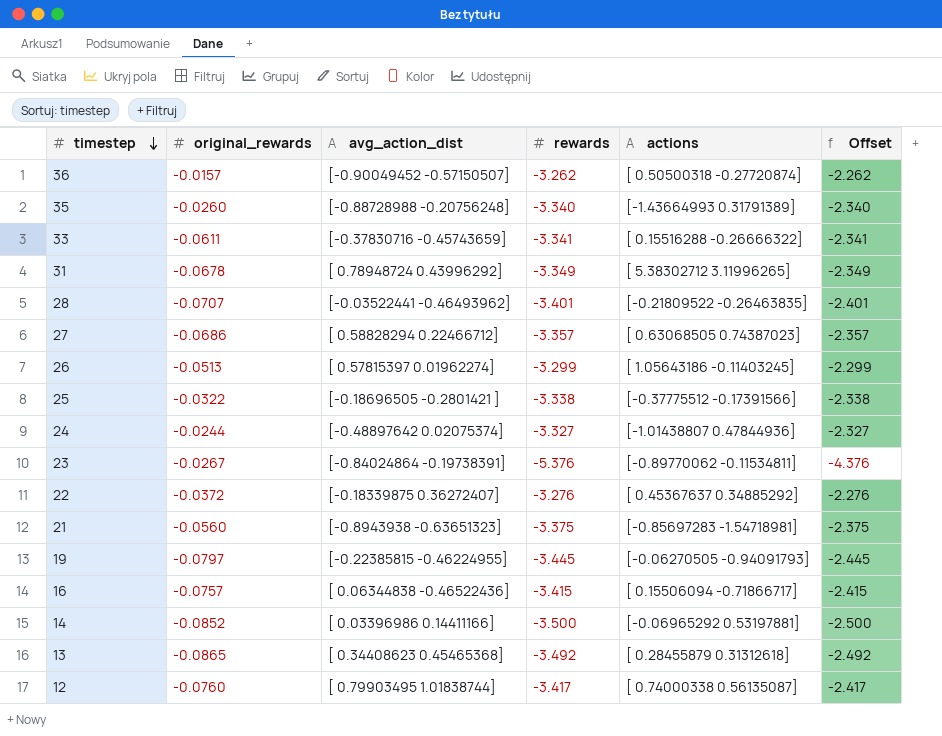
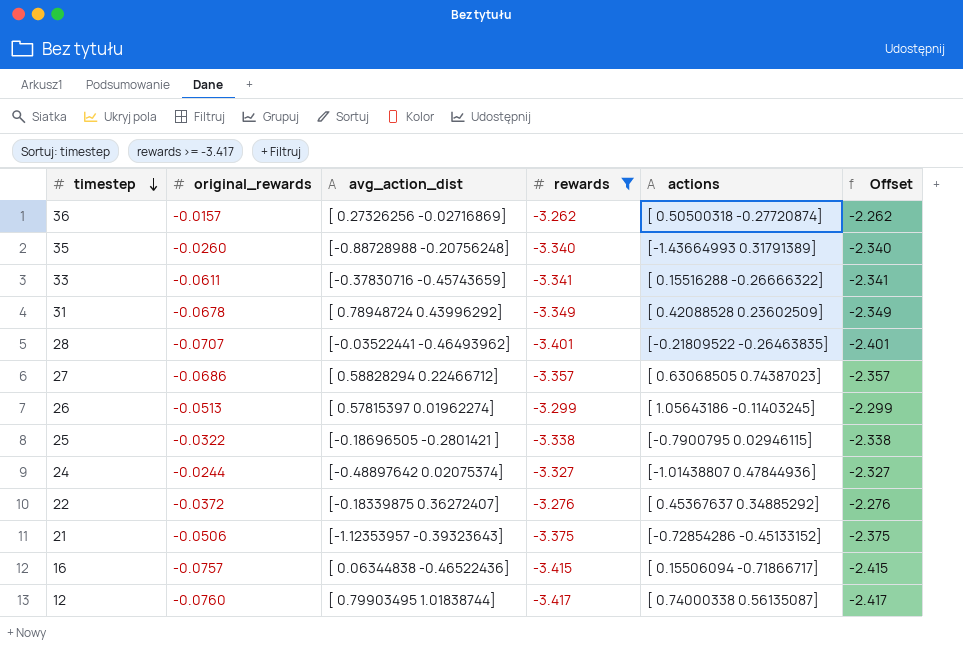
filter: none -> rewards >= -3.417
36 | avg_action_dist: [-0.90049452 -0.57150507] -> [ 0.27326256 -0.02716869]
31 | actions: [ 5.38302712 3.11996265] -> [ 0.42088528 0.23602509]
25 | actions: [-0.37775512 -0.17391566] -> [-0.7900795 0.02946115]
21 | original_rewards: -0.0560 -> -0.0506
21 | avg_action_dist: [-0.8943938 -0.63651323] -> [-1.12353957 -0.39323643]
21 | actions: [-0.85697283 -1.54718981] -> [-0.72854286 -0.45133152]

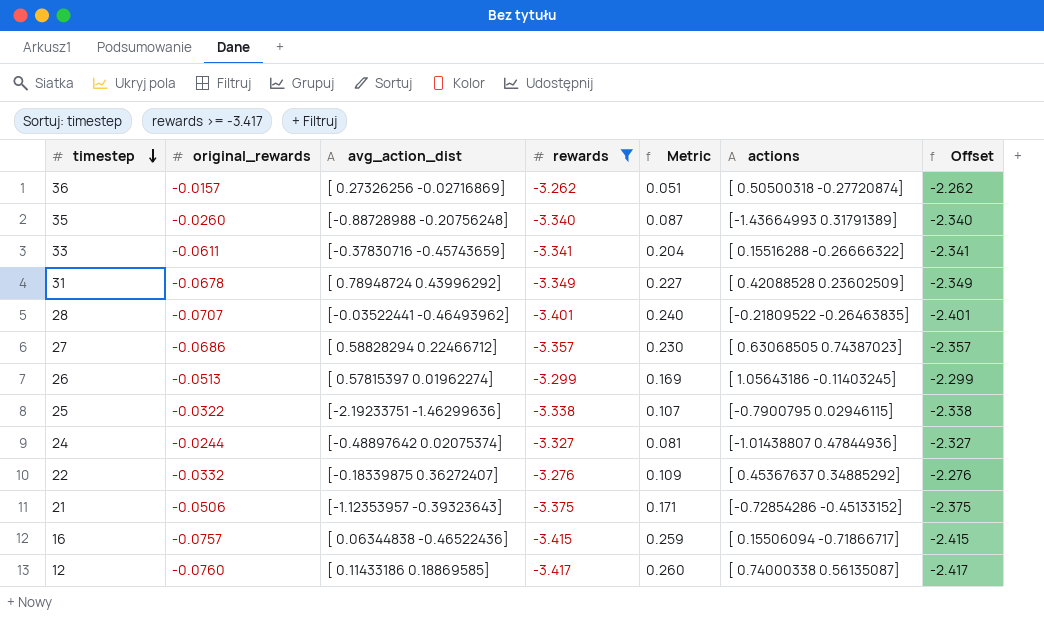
column Metric | formula: none -> [original_rewards] * [rewards]
25 | avg_action_dist: [-0.18696505 -0.2801421 ] -> [-2.19233751 -1.46299636]
22 | original_rewards: -0.0372 -> -0.0332
12 | avg_action_dist: [ 0.79903495 1.01838744] -> [ 0.11433186 0.18869585]

